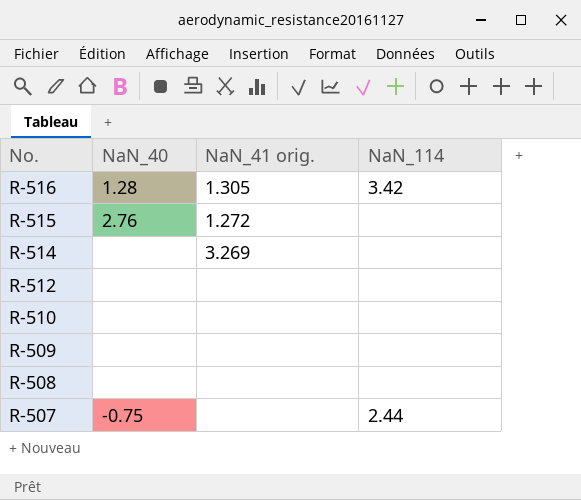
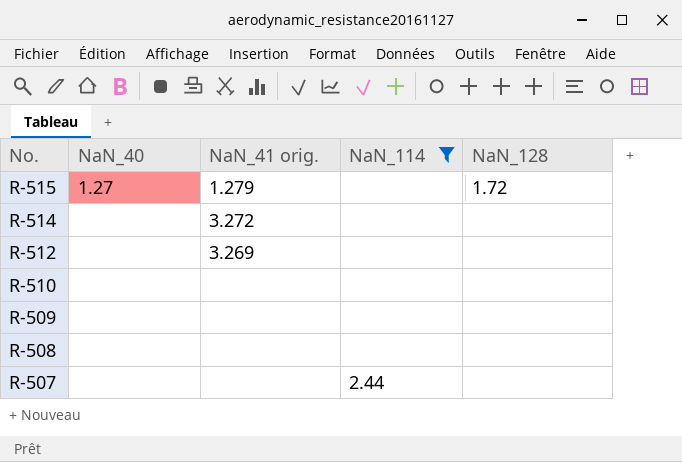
filter: none -> NaN_114 != 3.42
column NaN_128 | position: none -> 5
R-515 | NaN_40: 2.76 -> 1.27
R-515 | NaN_41 orig.: 1.272 -> 1.279
R-514 | NaN_41 orig.: 3.269 -> 3.272
R-512 | NaN_41 orig.: none -> 3.269
R-507 | NaN_40: -0.75 -> none

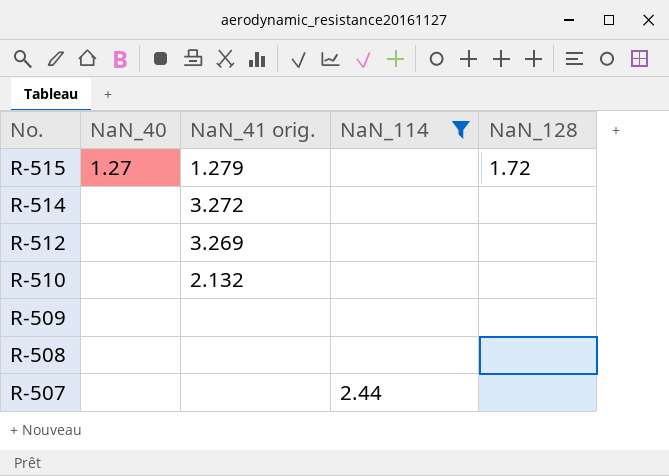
R-510 | NaN_41 orig.: none -> 2.132

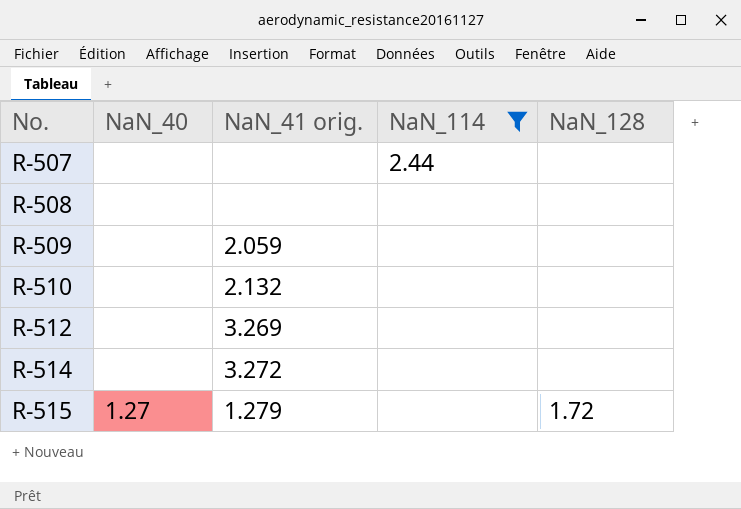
row order: No. descending -> No. ascending
R-509 | NaN_41 orig.: none -> 2.059

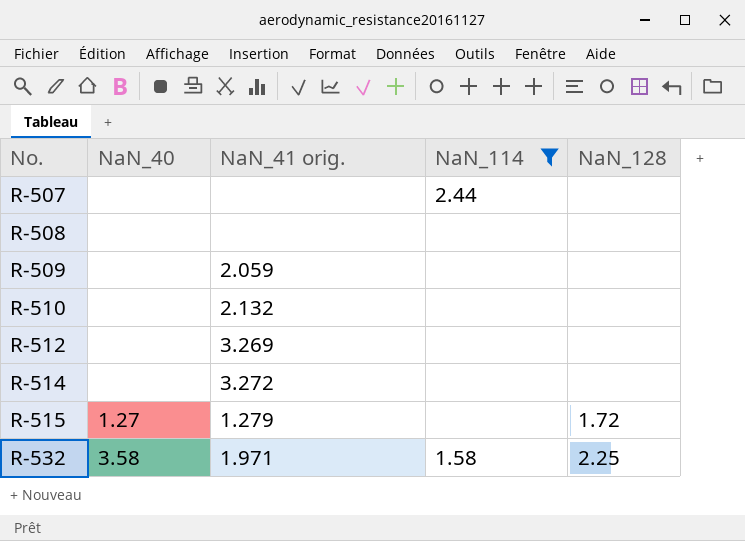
row R-532: none -> 3.58 | 1.971 | 1.58 | 2.25

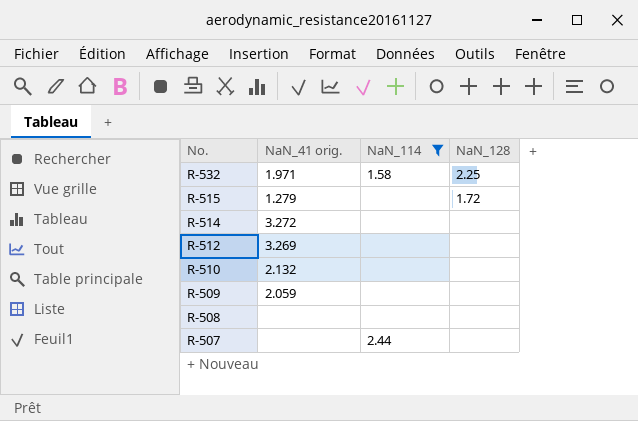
row order: No. ascending -> No. descending
column NaN_40 | position: 2 -> none

